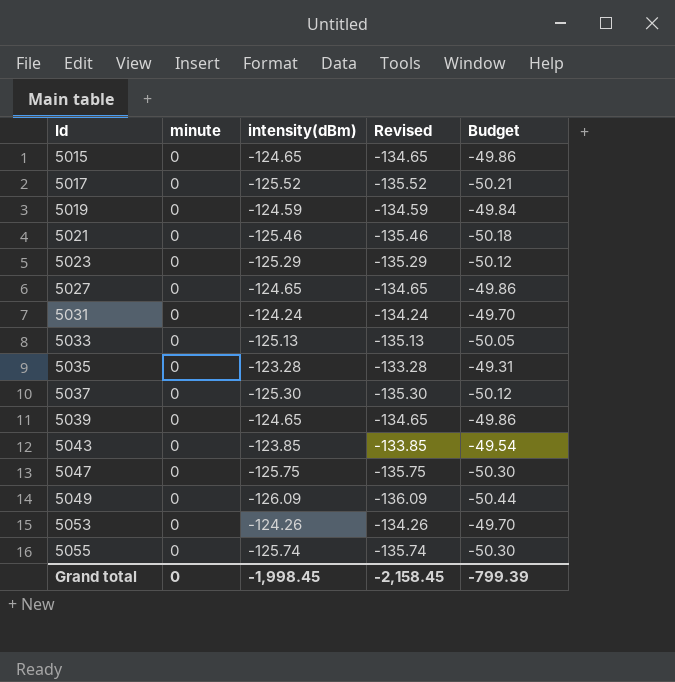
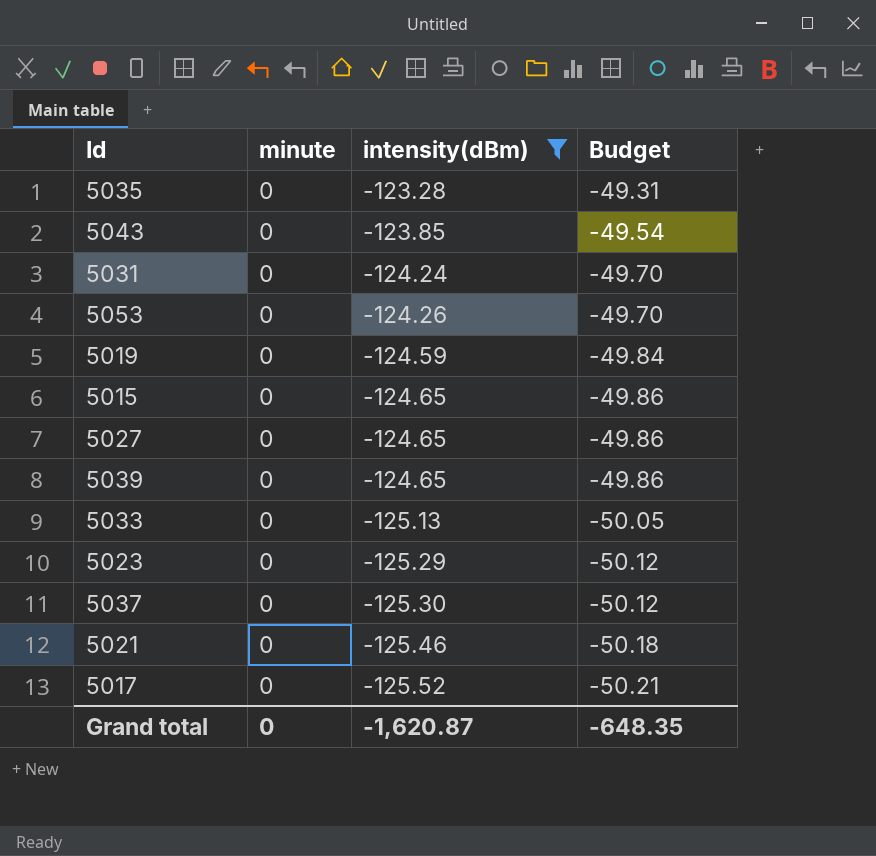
filter: none -> intensity(dBm) >= -125.52
row order: Id ascending -> intensity(dBm) descending
column Revised | formula: [intensity(dBm)] - 10 -> none
Grand total | intensity(dBm): -1,998.45 -> -1,620.87
Grand total | Budget: -799.39 -> -648.35

